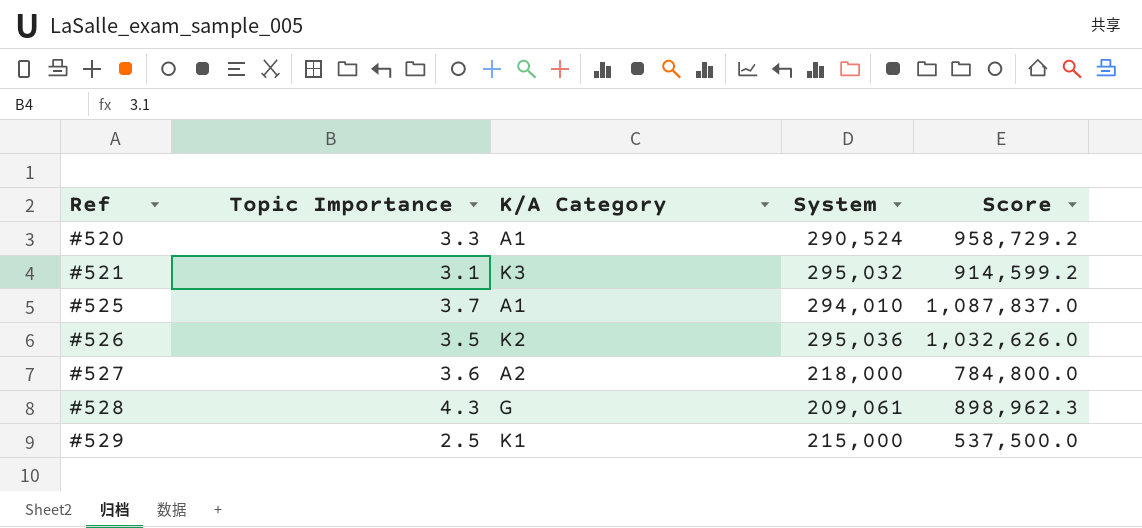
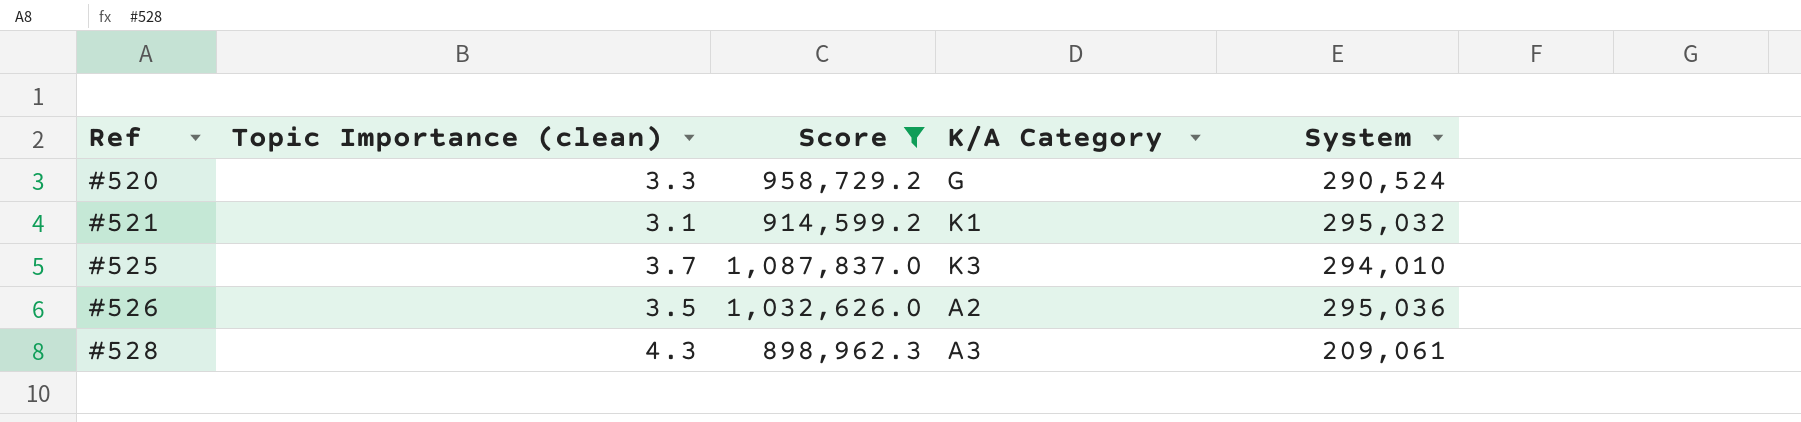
filter: none -> Score >= 898,962.3
column name: Topic Importance -> Topic Importance (clean)
column Score | position: 5 -> 3
#520 | K/A Category: A1 -> G
#521 | K/A Category: K3 -> K1
#525 | K/A Category: A1 -> K3
#526 | K/A Category: K2 -> A2
#528 | K/A Category: G -> A3

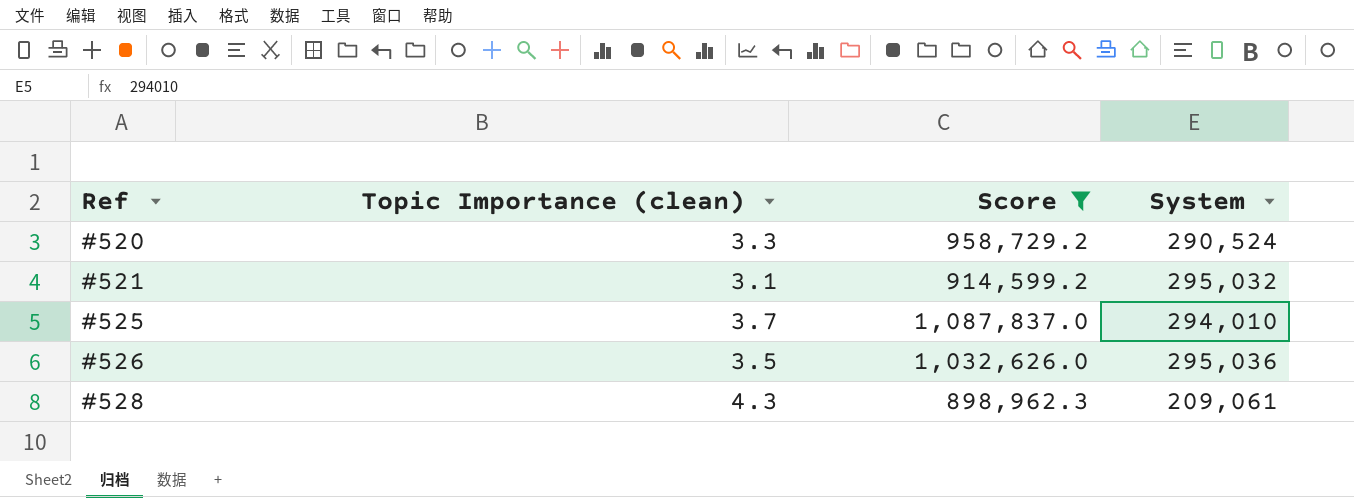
column K/A Category | position: 4 -> none

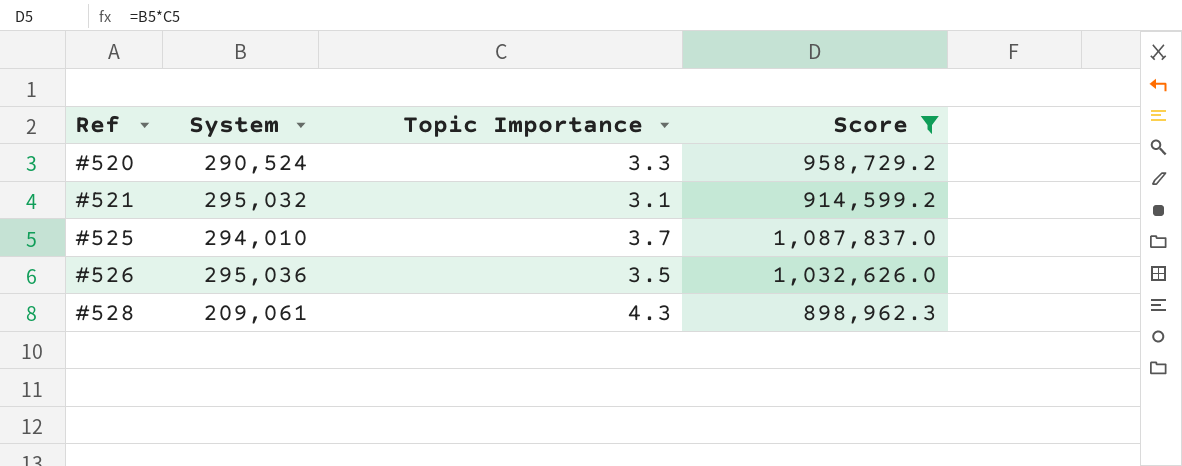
column System | position: 4 -> 2
column name: Topic Importance (clean) -> Topic Importance

